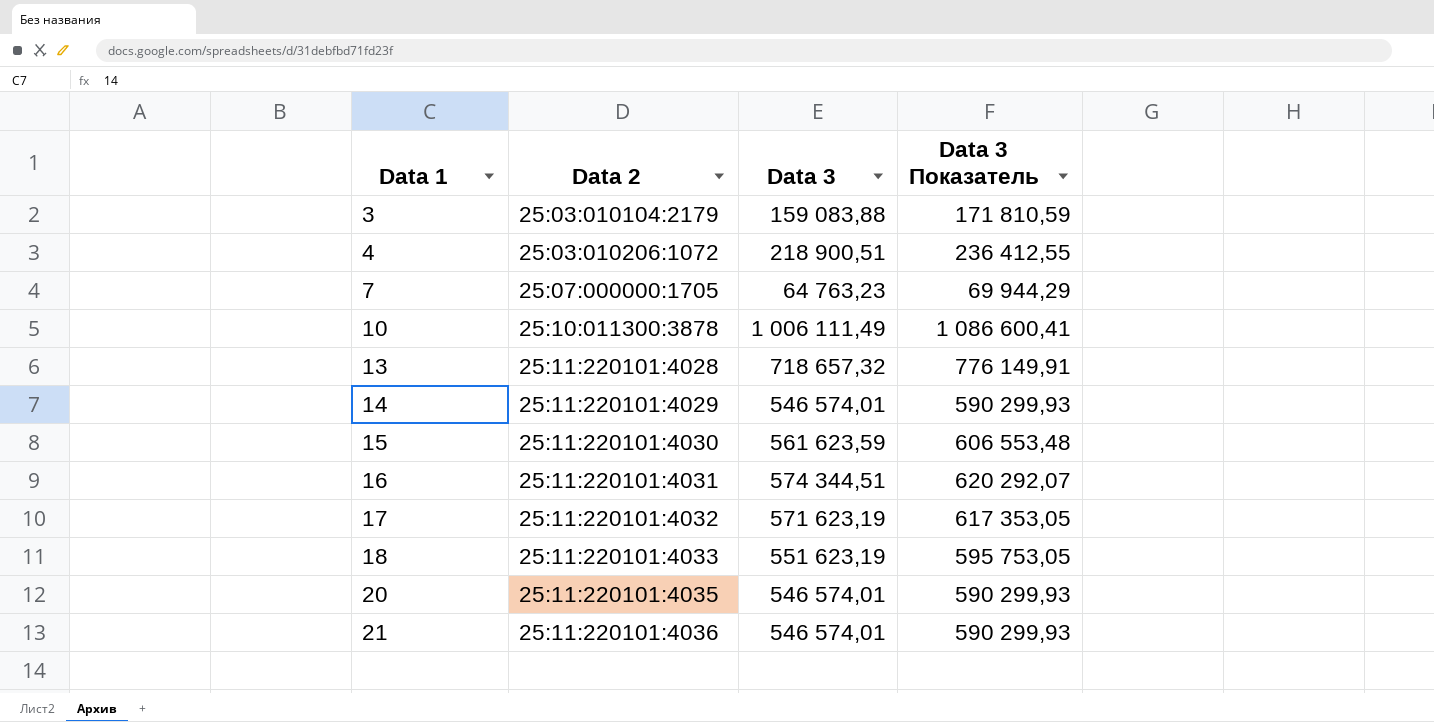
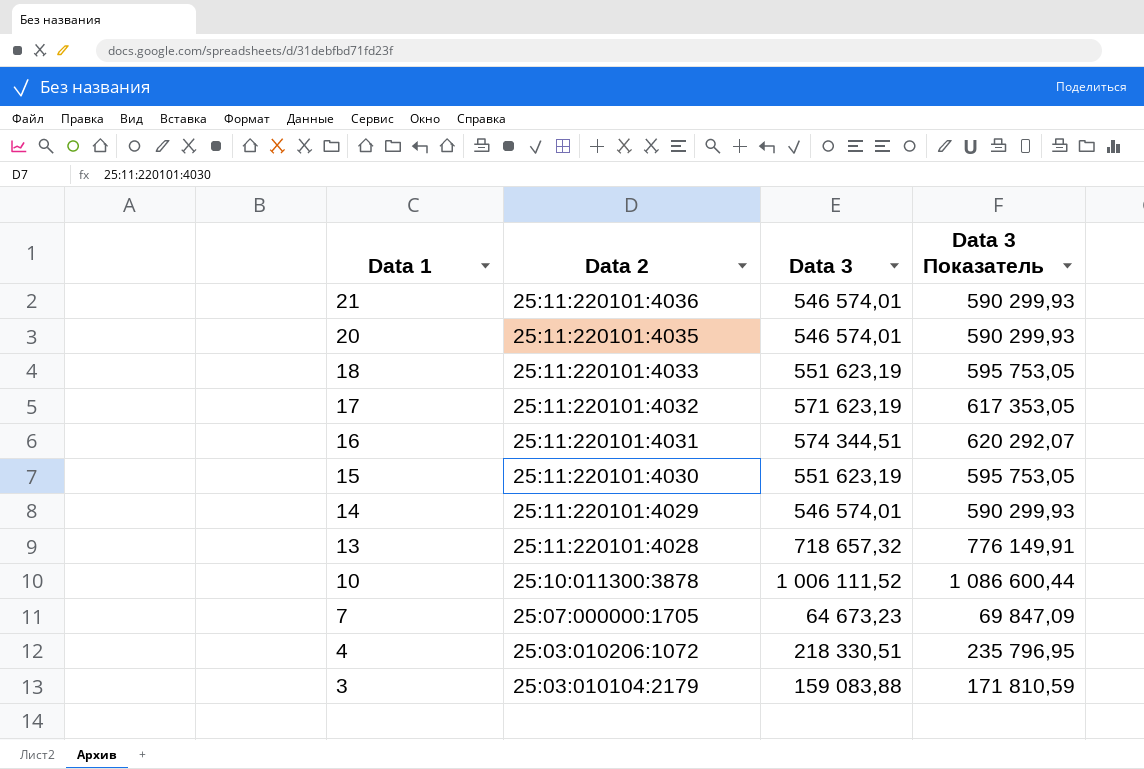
row order: Data 1 ascending -> Data 1 descending
15 | Data 3: 561 623,59 -> 551 623,19
15 | Data 3 Показатель: 606 553,48 -> 595 753,05
10 | Data 3: 1 006 111,49 -> 1 006 111,52
10 | Data 3 Показатель: 1 086 600,41 -> 1 086 600,44
7 | Data 3: 64 763,23 -> 64 673,23
7 | Data 3 Показатель: 69 944,29 -> 69 847,09
4 | Data 3: 218 900,51 -> 218 330,51
4 | Data 3 Показатель: 236 412,55 -> 235 796,95

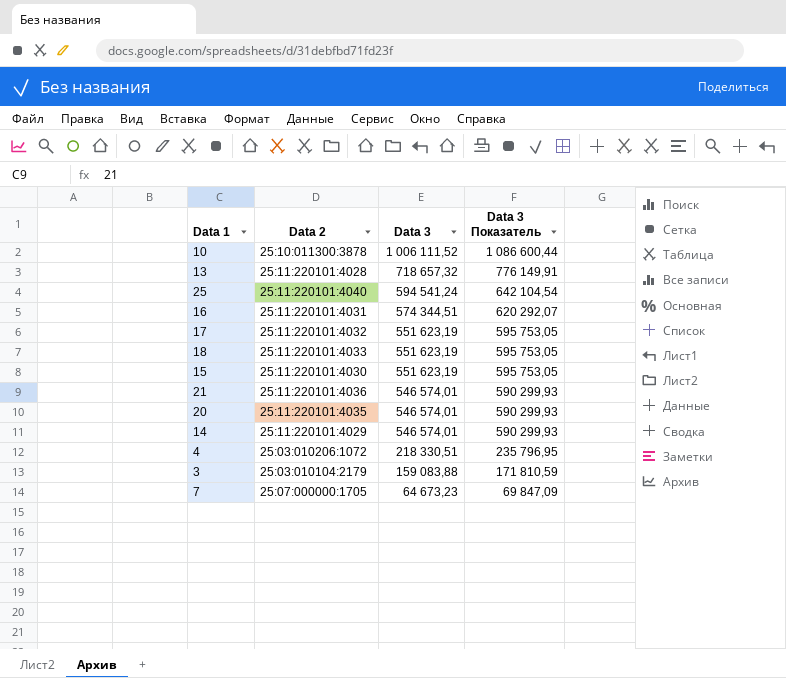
row order: Data 1 descending -> Data 3 descending
row 25: none -> 25:11:220101:4040 | 594 541,24 | 642 104,54
17 | Data 3: 571 623,19 -> 551 623,19
17 | Data 3 Показатель: 617 353,05 -> 595 753,05

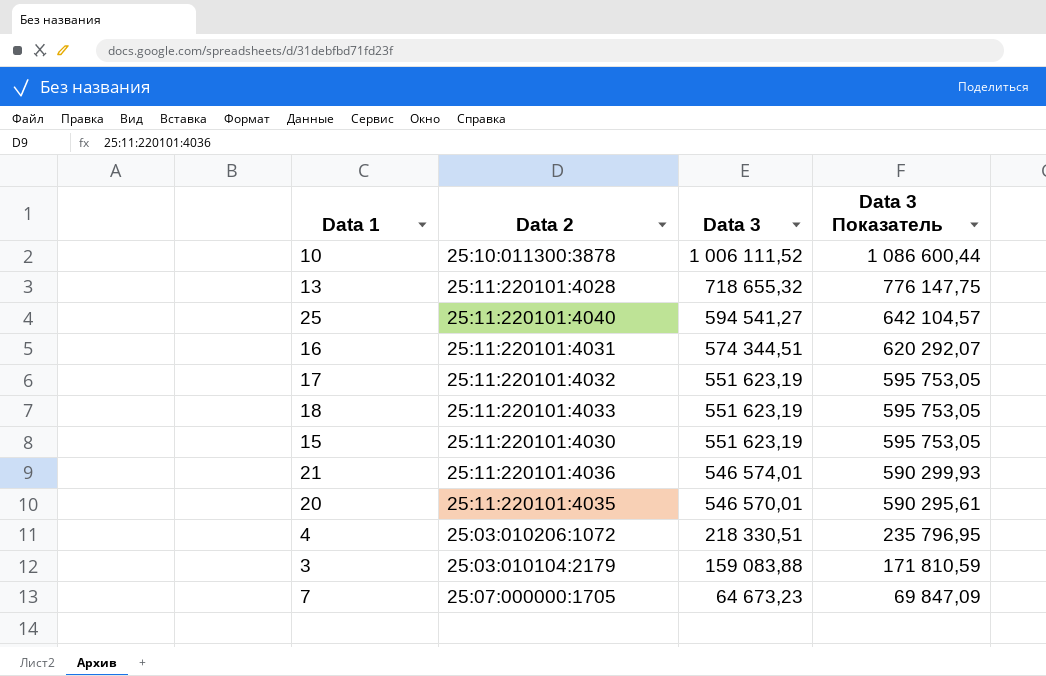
row 14: 25:11:220101:4029 | 546 574,01 | 590 299,93 -> none
13 | Data 3: 718 657,32 -> 718 655,32
13 | Data 3 Показатель: 776 149,91 -> 776 147,75
25 | Data 3: 594 541,24 -> 594 541,27
25 | Data 3 Показатель: 642 104,54 -> 642 104,57
20 | Data 3: 546 574,01 -> 546 570,01
20 | Data 3 Показатель: 590 299,93 -> 590 295,61

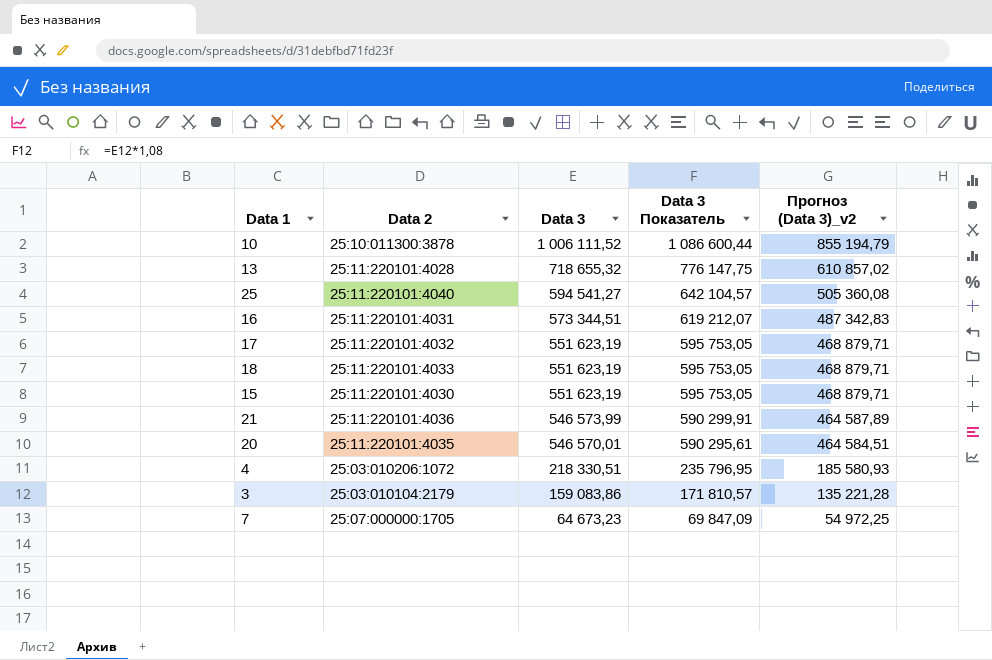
column Прогноз (Data 3)_v2 | formula: none -> [Data 3] * 0,85
16 | Data 3: 574 344,51 -> 573 344,51
16 | Data 3 Показатель: 620 292,07 -> 619 212,07
21 | Data 3: 546 574,01 -> 546 573,99
21 | Data 3 Показатель: 590 299,93 -> 590 299,91
3 | Data 3: 159 083,88 -> 159 083,86
3 | Data 3 Показатель: 171 810,59 -> 171 810,57

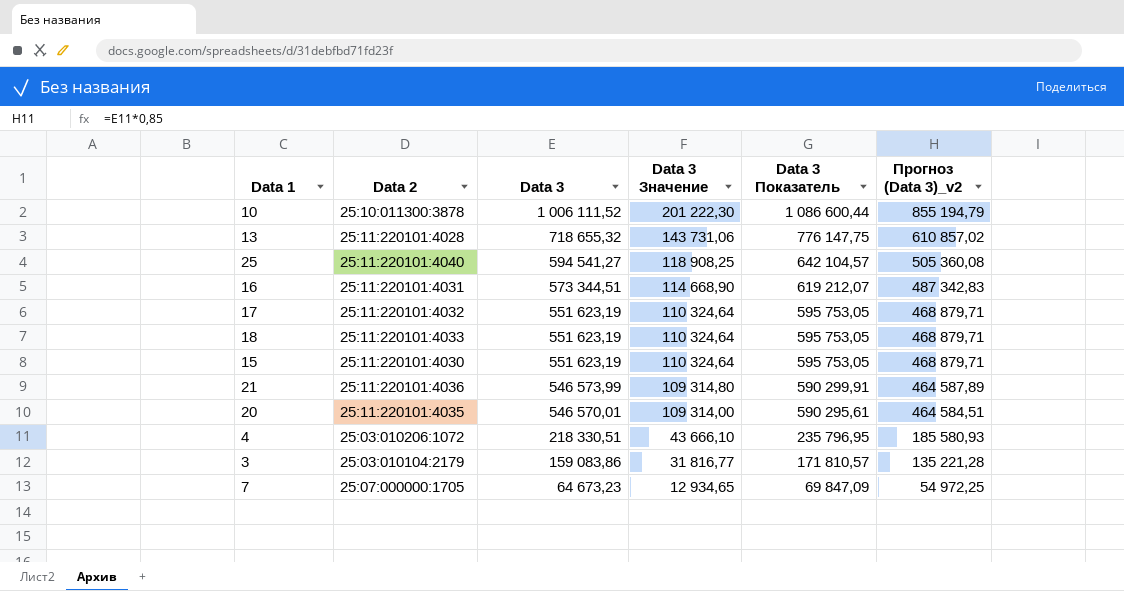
column Data 3 Значение | formula: none -> [Data 3] * 0,2

